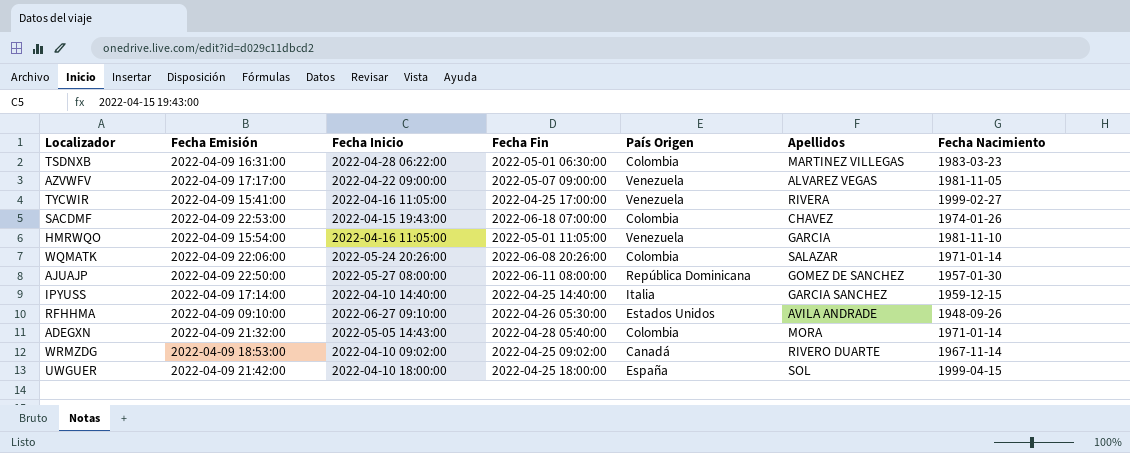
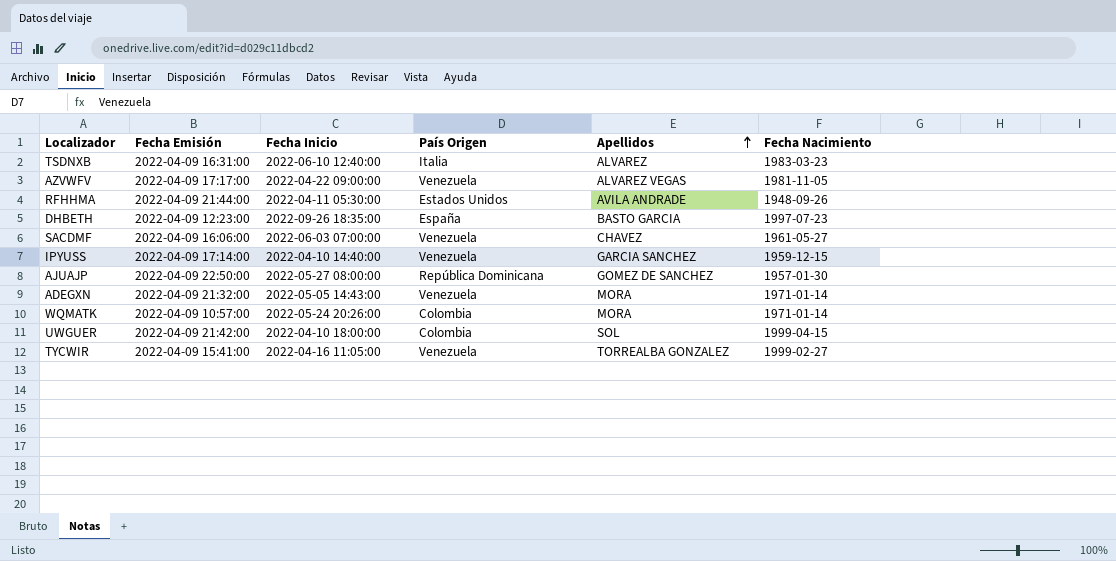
row order: none -> Apellidos ascending
column Fecha Fin | position: 4 -> none
row HMRWQO: 2022-04-09 15:54:00 | 2022-04-16 11:05:00 | 2022-05-01 11:05:00 | Venezuela | GARCIA | 1981-11-10 -> none
row WRMZDG: 2022-04-09 18:53:00 | 2022-04-10 09:02:00 | 2022-04-25 09:02:00 | Canadá | RIVERO DUARTE | 1967-11-14 -> none
TSDNXB | Fecha Inicio: 2022-04-28 06:22:00 -> 2022-06-10 12:40:00
TSDNXB | País Origen: Colombia -> Italia
TSDNXB | Apellidos: MARTINEZ VILLEGAS -> ALVAREZ
RFHHMA | Fecha Emisión: 2022-04-09 09:10:00 -> 2022-04-09 21:44:00
RFHHMA | Fecha Inicio: 2022-06-27 09:10:00 -> 2022-04-11 05:30:00
row DHBETH: none -> 2022-04-09 12:23:00 | 2022-09-26 18:35:00 | España | BASTO GARCIA | 1997-07-23
SACDMF | Fecha Emisión: 2022-04-09 22:53:00 -> 2022-04-09 16:06:00
SACDMF | Fecha Inicio: 2022-04-15 19:43:00 -> 2022-06-03 07:00:00
SACDMF | País Origen: Colombia -> Venezuela
SACDMF | Fecha Nacimiento: 1974-01-26 -> 1961-05-27
IPYUSS | País Origen: Italia -> Venezuela
ADEGXN | País Origen: Colombia -> Venezuela
WQMATK | Fecha Emisión: 2022-04-09 22:06:00 -> 2022-04-09 10:57:00
WQMATK | Apellidos: SALAZAR -> MORA
UWGUER | País Origen: España -> Colombia
TYCWIR | Apellidos: RIVERA -> TORREALBA GONZALEZ

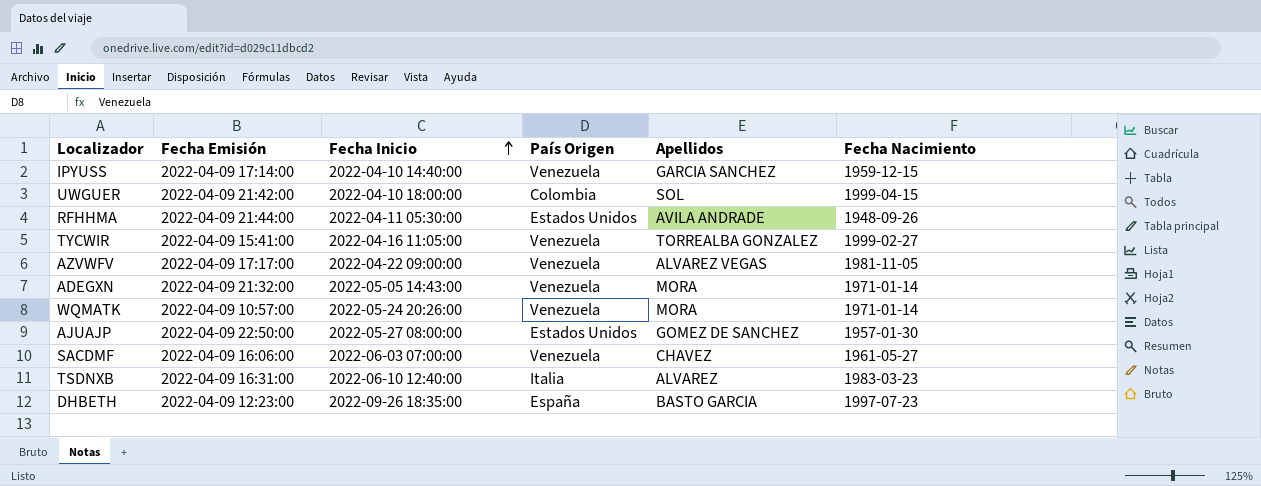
row order: Apellidos ascending -> Fecha Inicio ascending
WQMATK | País Origen: Colombia -> Venezuela
AJUAJP | País Origen: República Dominicana -> Estados Unidos

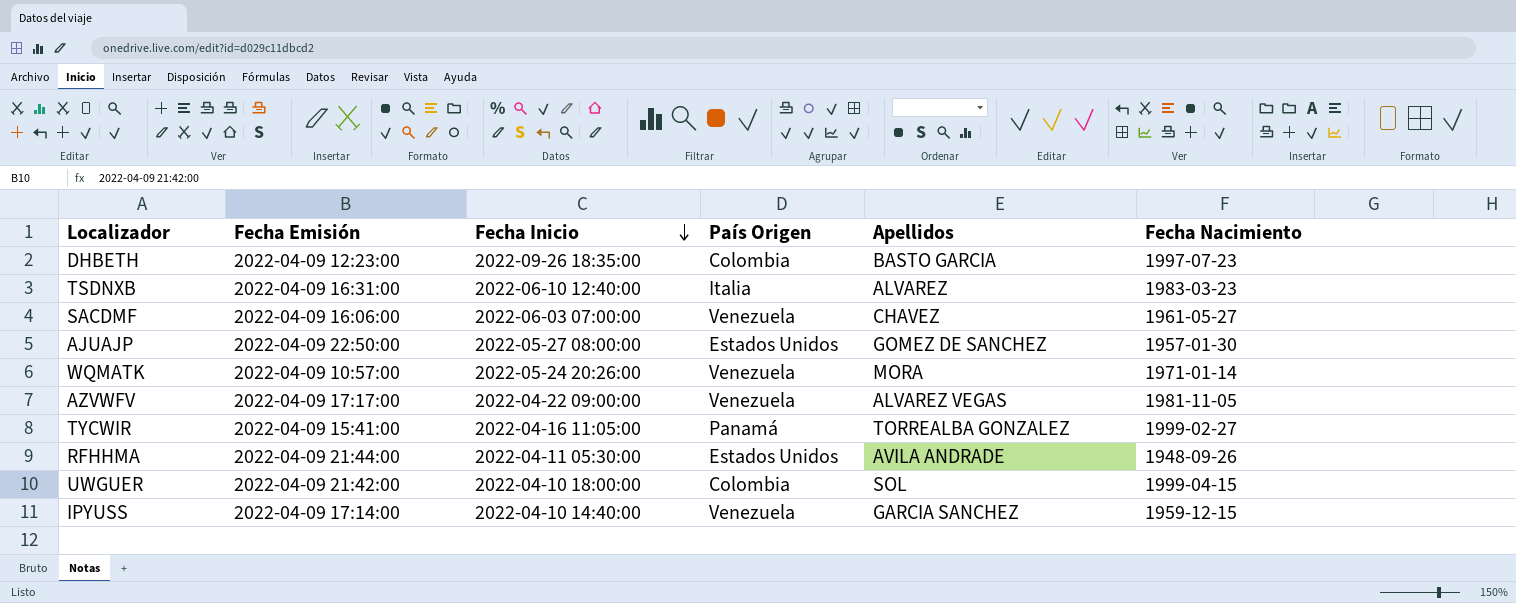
row order: Fecha Inicio ascending -> Fecha Inicio descending
row ADEGXN: 2022-04-09 21:32:00 | 2022-05-05 14:43:00 | Venezuela | MORA | 1971-01-14 -> none
DHBETH | País Origen: España -> Colombia
TYCWIR | País Origen: Venezuela -> Panamá

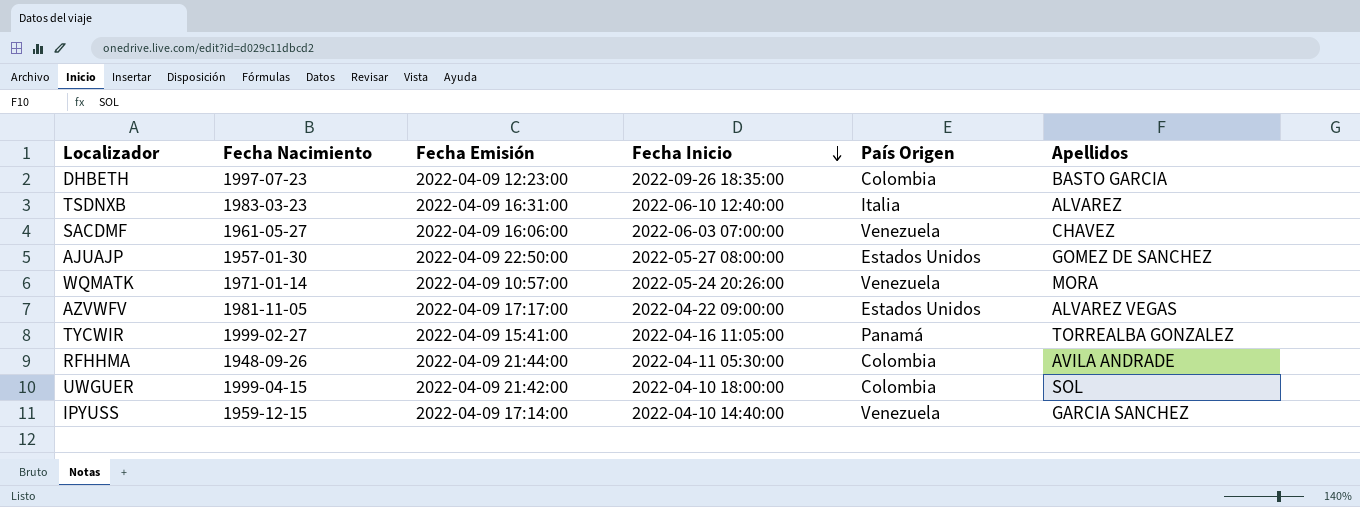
column Fecha Nacimiento | position: 6 -> 2
AZVWFV | País Origen: Venezuela -> Estados Unidos
RFHHMA | País Origen: Estados Unidos -> Colombia

